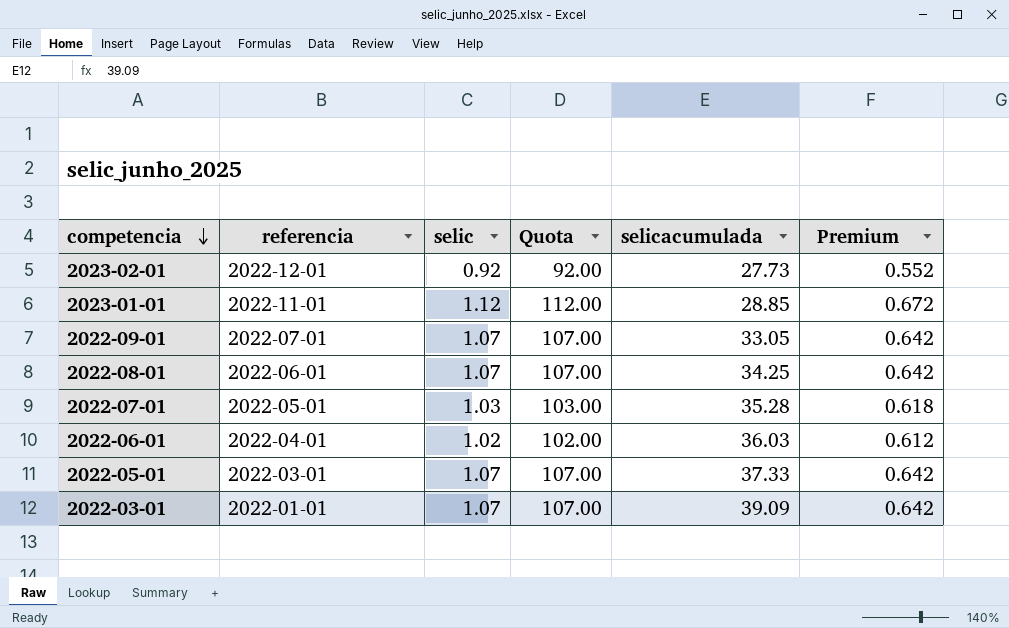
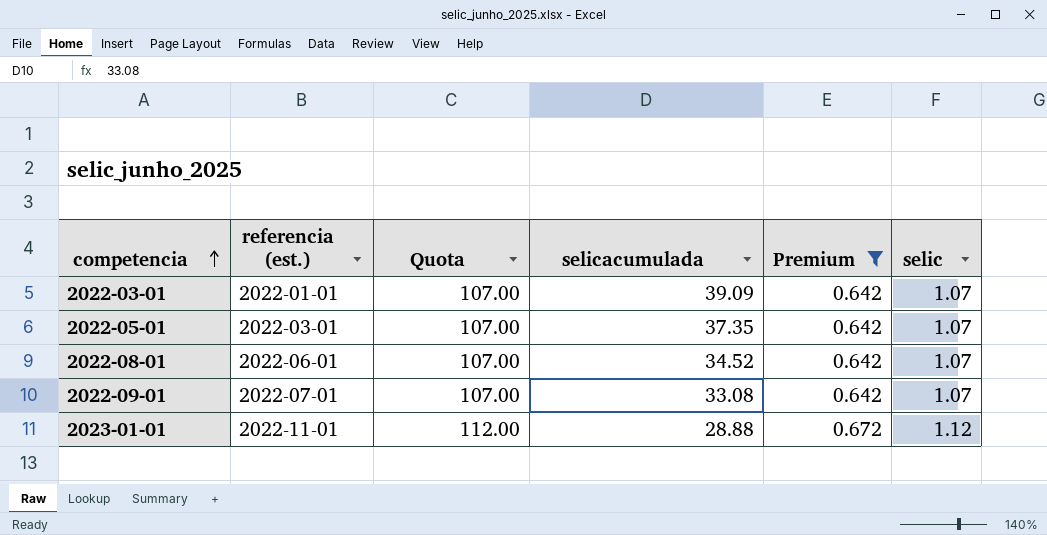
filter: none -> Premium >= 0.642
row order: competencia descending -> competencia ascending
column name: referencia -> referencia (est.)
column selic | position: 3 -> 6
2022-05-01 | selicacumulada: 37.33 -> 37.35
2022-08-01 | selicacumulada: 34.25 -> 34.52
2022-09-01 | selicacumulada: 33.05 -> 33.08
2023-01-01 | selicacumulada: 28.85 -> 28.88

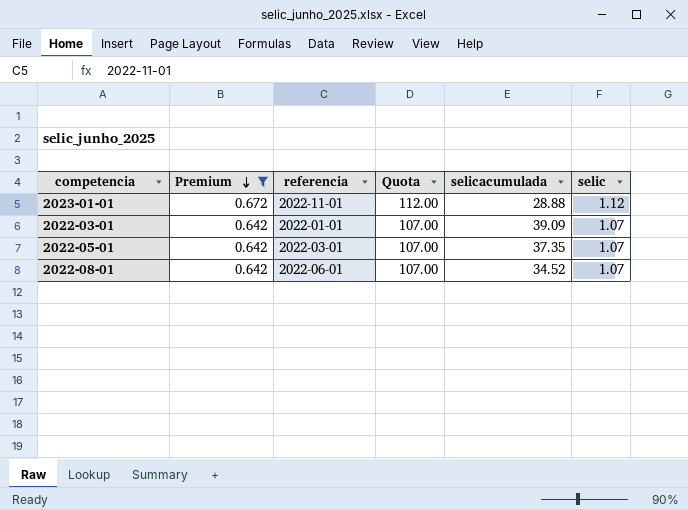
row order: competencia ascending -> Premium descending
column Premium | position: 5 -> 2
column name: referencia (est.) -> referencia
row 2022-09-01: 2022-07-01 | 107.00 | 33.08 | 0.642 | 1.07 -> none

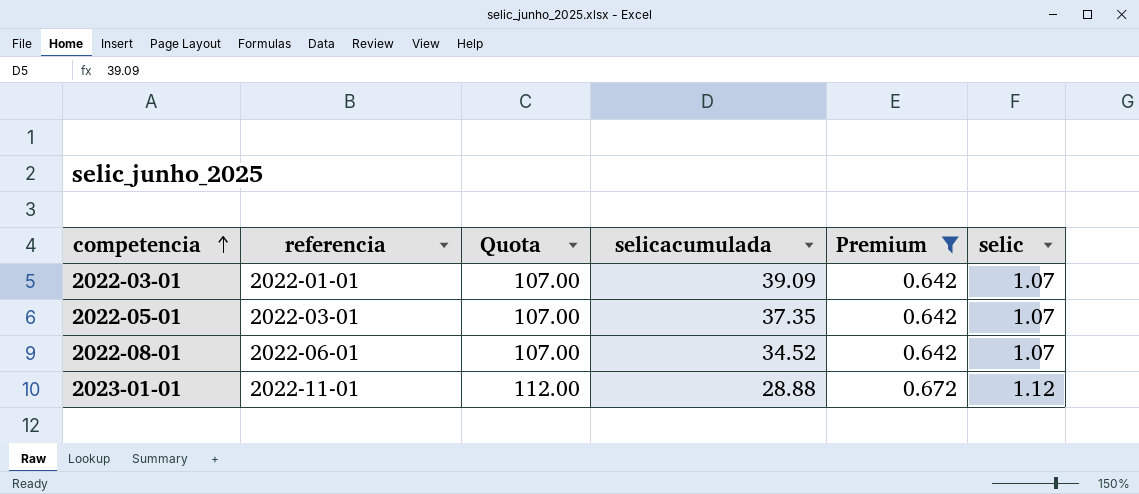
row order: Premium descending -> competencia ascending
column Premium | position: 2 -> 5

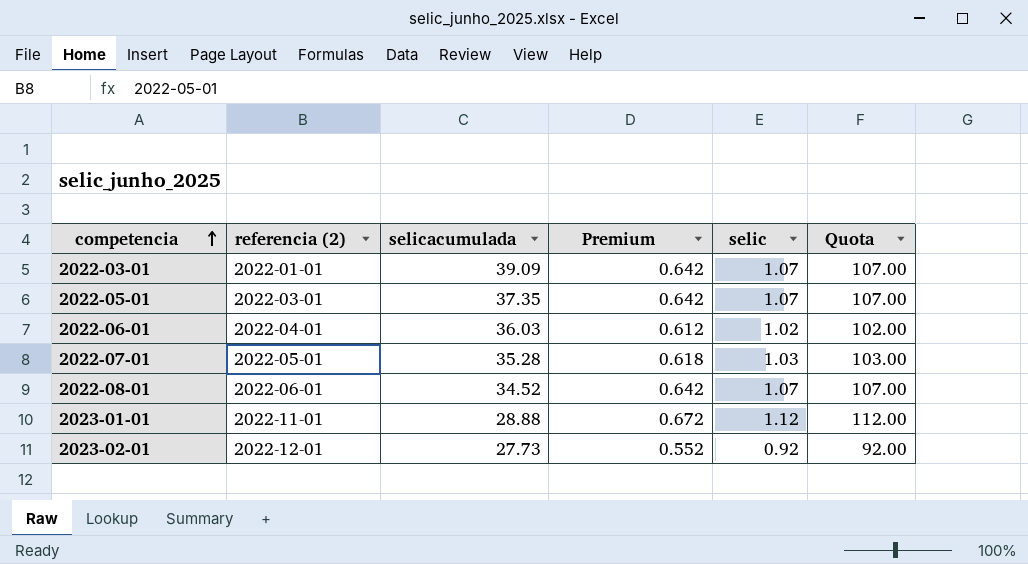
filter: Premium >= 0.642 -> none
column name: referencia -> referencia (2)
column Quota | position: 3 -> 6

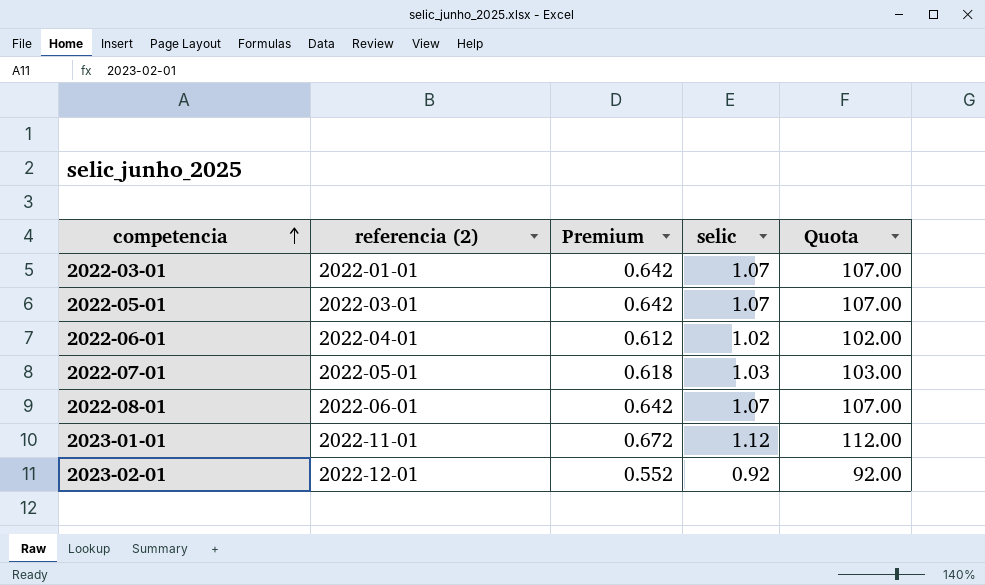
column selicacumulada | position: 3 -> none

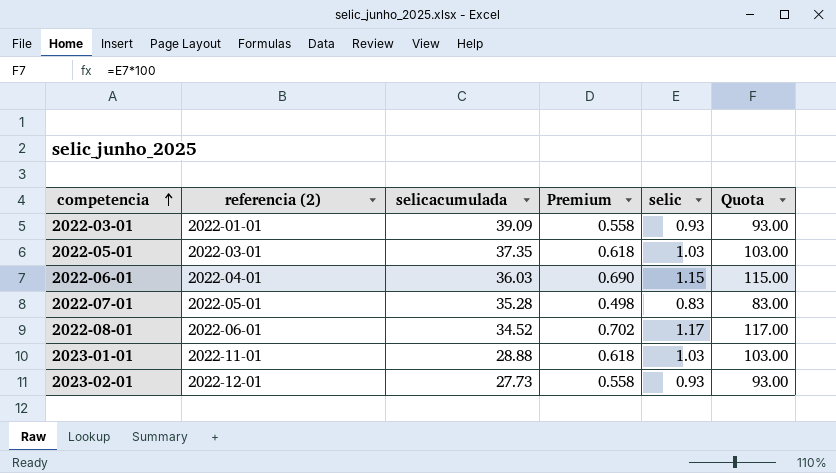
column selicacumulada | position: none -> 3
2022-03-01 | Premium: 0.642 -> 0.558
2022-03-01 | selic: 1.07 -> 0.93
2022-03-01 | Quota: 107.00 -> 93.00
2022-05-01 | Premium: 0.642 -> 0.618
2022-05-01 | selic: 1.07 -> 1.03
2022-05-01 | Quota: 107.00 -> 103.00
2022-06-01 | Premium: 0.612 -> 0.690
2022-06-01 | selic: 1.02 -> 1.15
2022-06-01 | Quota: 102.00 -> 115.00
2022-07-01 | Premium: 0.618 -> 0.498
2022-07-01 | selic: 1.03 -> 0.83
2022-07-01 | Quota: 103.00 -> 83.00
2022-08-01 | Premium: 0.642 -> 0.702
2022-08-01 | selic: 1.07 -> 1.17
2022-08-01 | Quota: 107.00 -> 117.00
2023-01-01 | Premium: 0.672 -> 0.618
2023-01-01 | selic: 1.12 -> 1.03
2023-01-01 | Quota: 112.00 -> 103.00
2023-02-01 | Premium: 0.552 -> 0.558
2023-02-01 | selic: 0.92 -> 0.93
2023-02-01 | Quota: 92.00 -> 93.00

